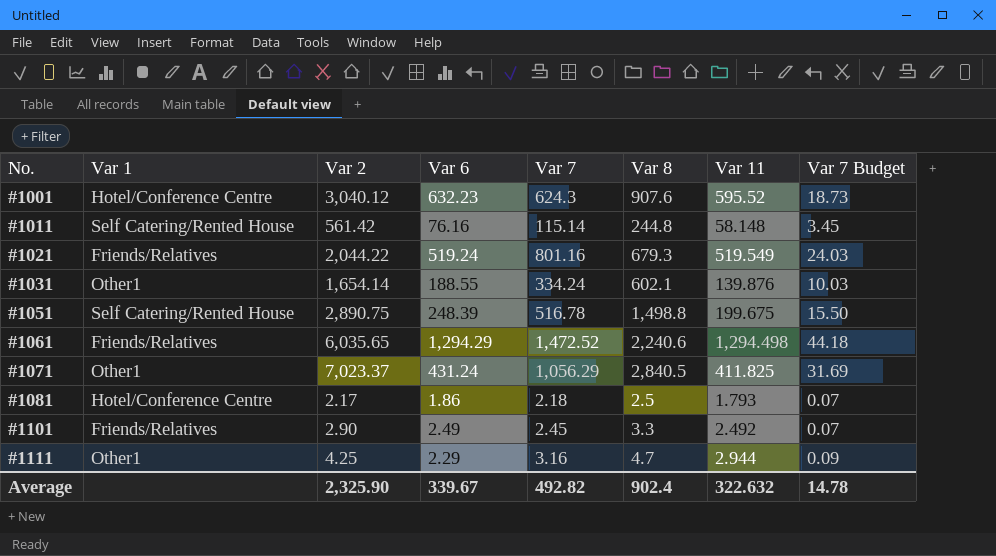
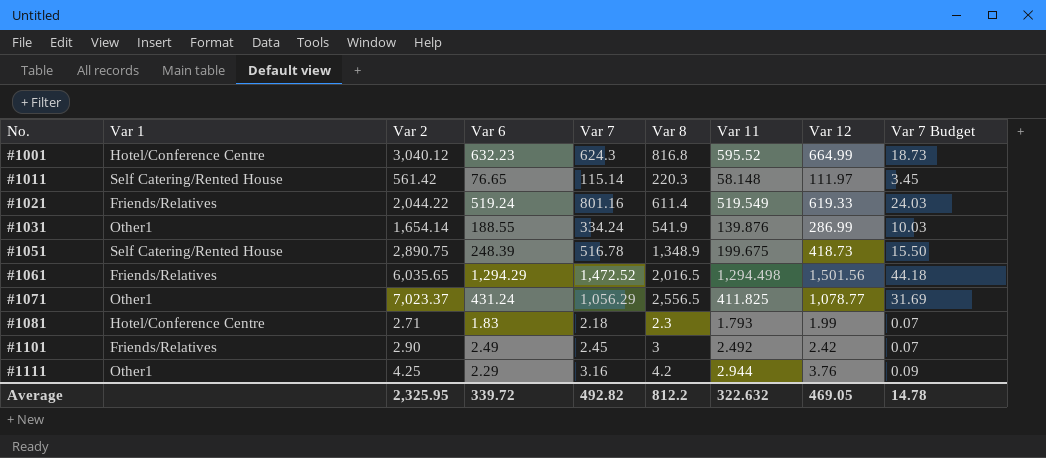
column Var 12 | position: none -> 8
#1001 | Var 8: 907.6 -> 816.8
#1011 | Var 6: 76.16 -> 76.65
#1011 | Var 8: 244.8 -> 220.3
#1021 | Var 8: 679.3 -> 611.4
#1031 | Var 8: 602.1 -> 541.9
#1051 | Var 8: 1,498.8 -> 1,348.9
#1061 | Var 8: 2,240.6 -> 2,016.5
#1071 | Var 8: 2,840.5 -> 2,556.5
#1081 | Var 2: 2.17 -> 2.71
#1081 | Var 6: 1.86 -> 1.83
#1081 | Var 8: 2.5 -> 2.3
#1101 | Var 8: 3.3 -> 3
#1111 | Var 8: 4.7 -> 4.2
Average | Var 2: 2,325.90 -> 2,325.95
Average | Var 6: 339.67 -> 339.72
Average | Var 8: 902.4 -> 812.2

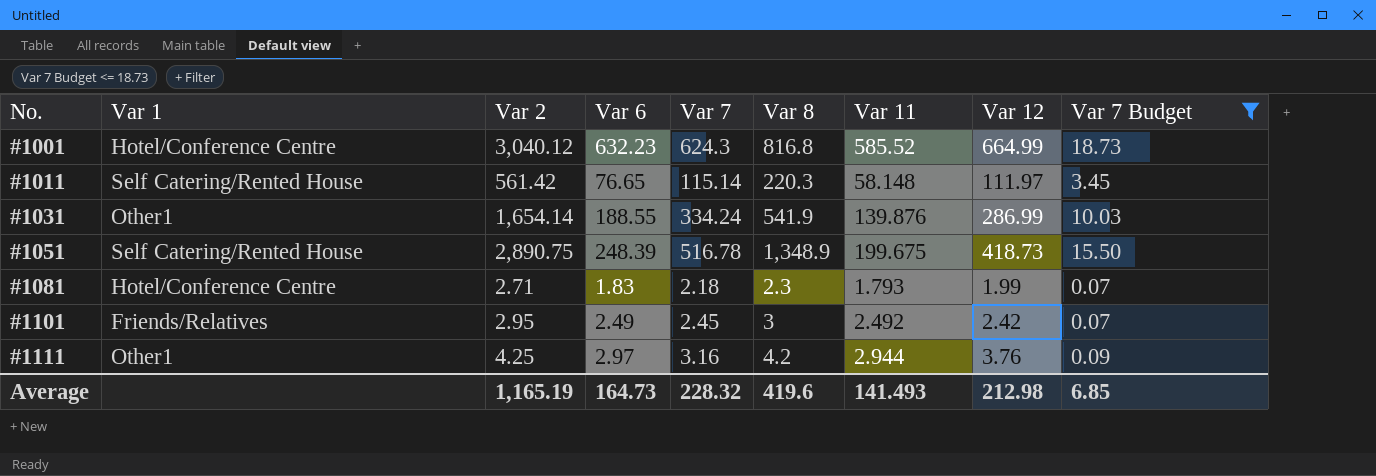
filter: none -> Var 7 Budget <= 18.73
#1001 | Var 11: 595.52 -> 585.52
#1101 | Var 2: 2.90 -> 2.95
#1111 | Var 6: 2.29 -> 2.97
Average | Var 2: 2,325.95 -> 1,165.19
Average | Var 6: 339.72 -> 164.73
Average | Var 7: 492.82 -> 228.32
Average | Var 8: 812.2 -> 419.6
Average | Var 11: 322.632 -> 141.493
Average | Var 12: 469.05 -> 212.98
Average | Var 7 Budget: 14.78 -> 6.85

